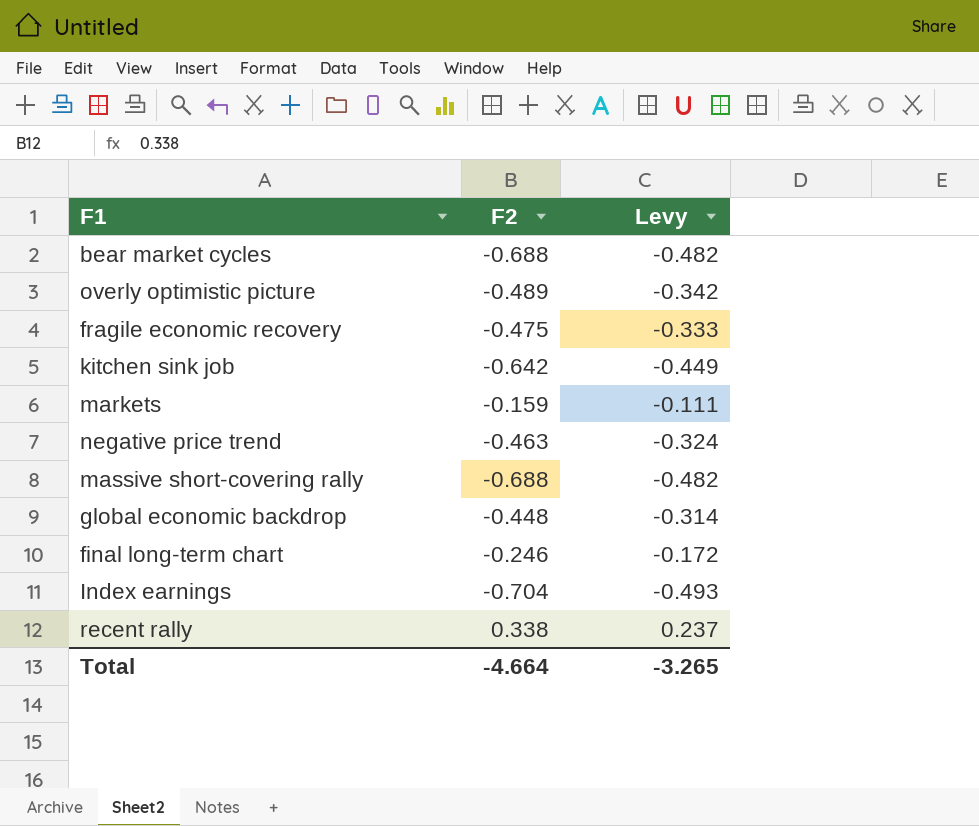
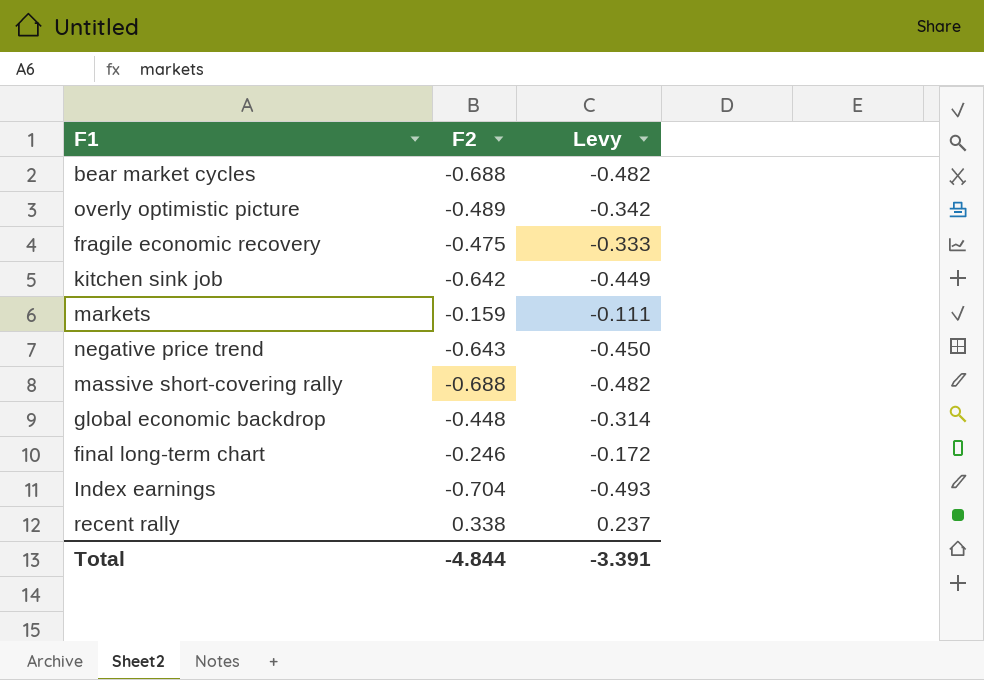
negative price trend | F2: -0.463 -> -0.643
negative price trend | Levy: -0.324 -> -0.450
Total | F2: -4.664 -> -4.844
Total | Levy: -3.265 -> -3.391

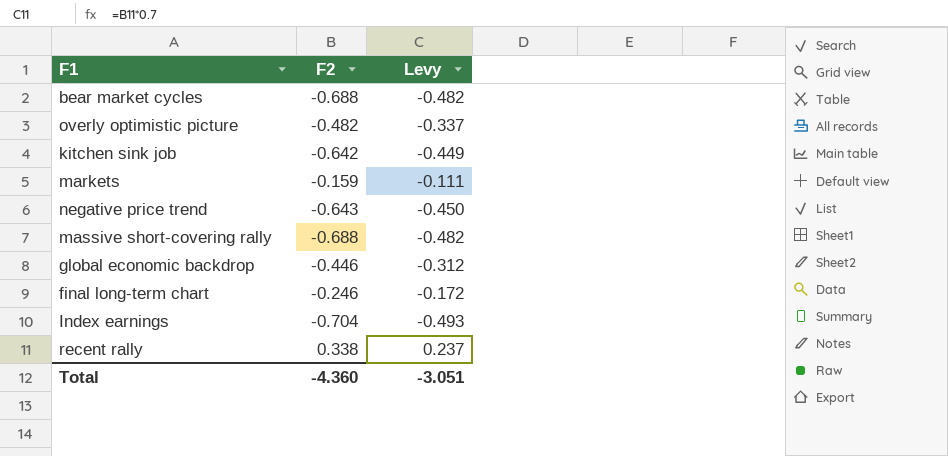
row fragile economic recovery: -0.475 | -0.333 -> none
overly optimistic picture | F2: -0.489 -> -0.482
overly optimistic picture | Levy: -0.342 -> -0.337
global economic backdrop | F2: -0.448 -> -0.446
global economic backdrop | Levy: -0.314 -> -0.312
Total | F2: -4.844 -> -4.360
Total | Levy: -3.391 -> -3.051

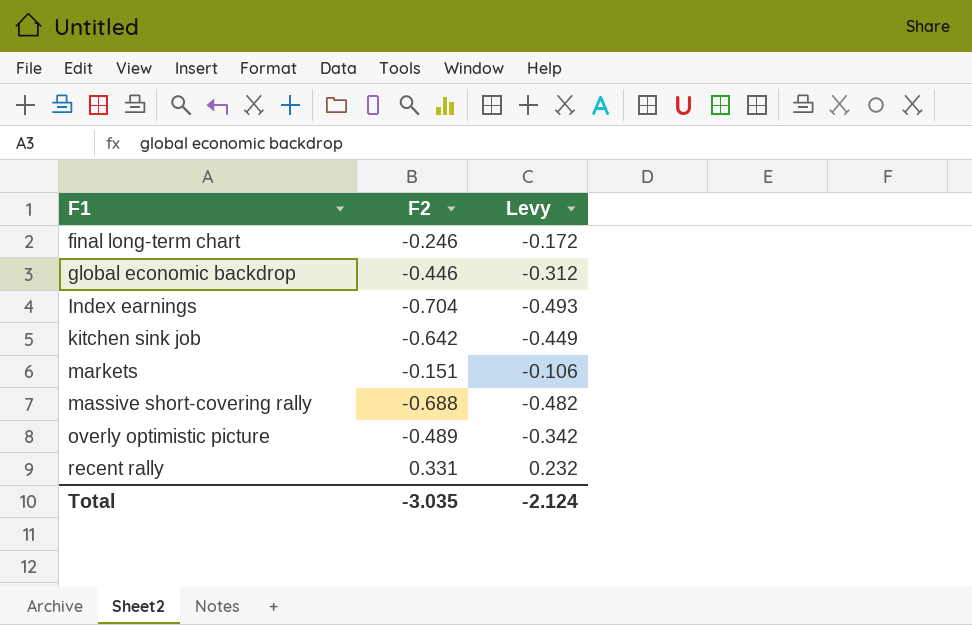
row order: none -> F1 ascending
row bear market cycles: -0.688 | -0.482 -> none
row negative price trend: -0.643 | -0.450 -> none
markets | F2: -0.159 -> -0.151
markets | Levy: -0.111 -> -0.106
overly optimistic picture | F2: -0.482 -> -0.489
overly optimistic picture | Levy: -0.337 -> -0.342
recent rally | F2: 0.338 -> 0.331
recent rally | Levy: 0.237 -> 0.232
Total | F2: -4.360 -> -3.035
Total | Levy: -3.051 -> -2.124

